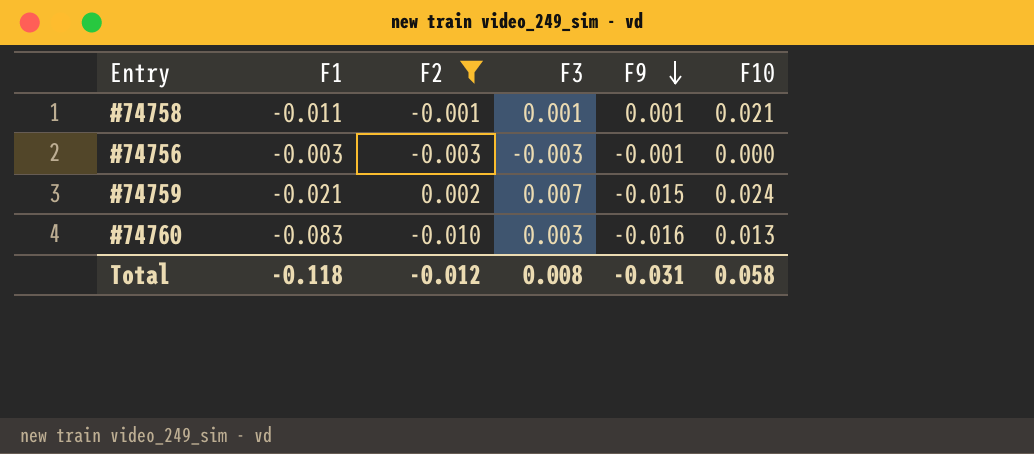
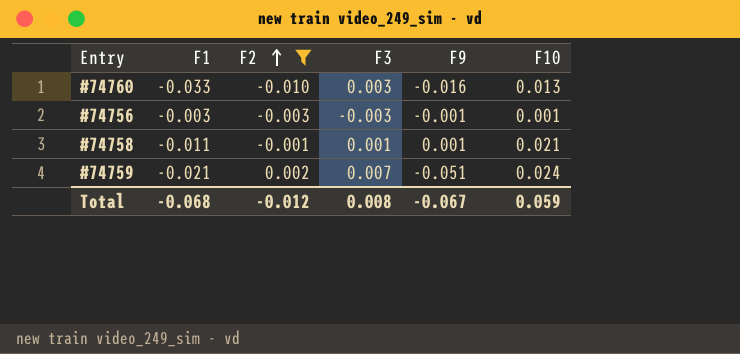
row order: F9 descending -> F2 ascending
#74760 | F1: -0.083 -> -0.033
#74756 | F10: 0.000 -> 0.001
#74759 | F9: -0.015 -> -0.051
Total | F1: -0.118 -> -0.068
Total | F9: -0.031 -> -0.067
Total | F10: 0.058 -> 0.059

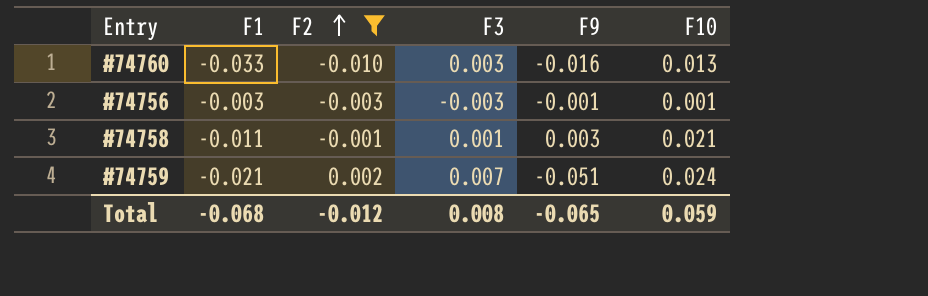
#74758 | F9: 0.001 -> 0.003
Total | F9: -0.067 -> -0.065

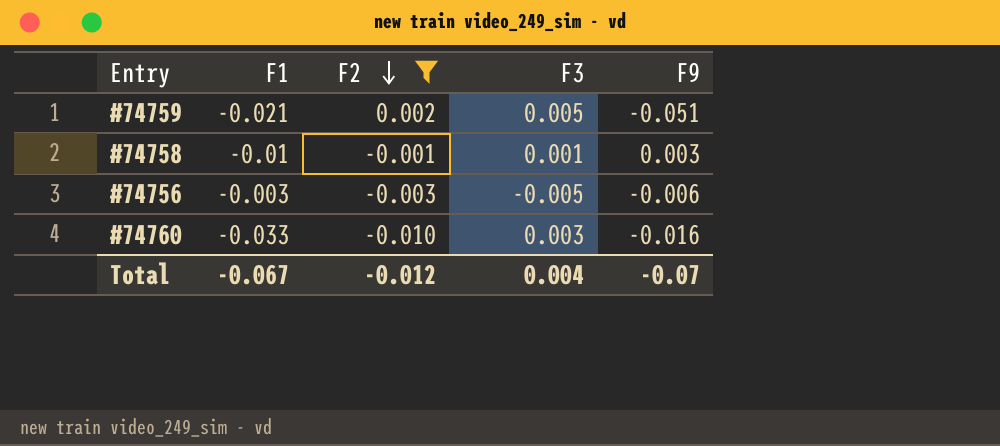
row order: F2 ascending -> F2 descending
column F10 | position: 6 -> none
#74759 | F3: 0.007 -> 0.005
#74758 | F1: -0.011 -> -0.01
#74756 | F3: -0.003 -> -0.005
#74756 | F9: -0.001 -> -0.006
Total | F1: -0.068 -> -0.067
Total | F3: 0.008 -> 0.004
Total | F9: -0.065 -> -0.07

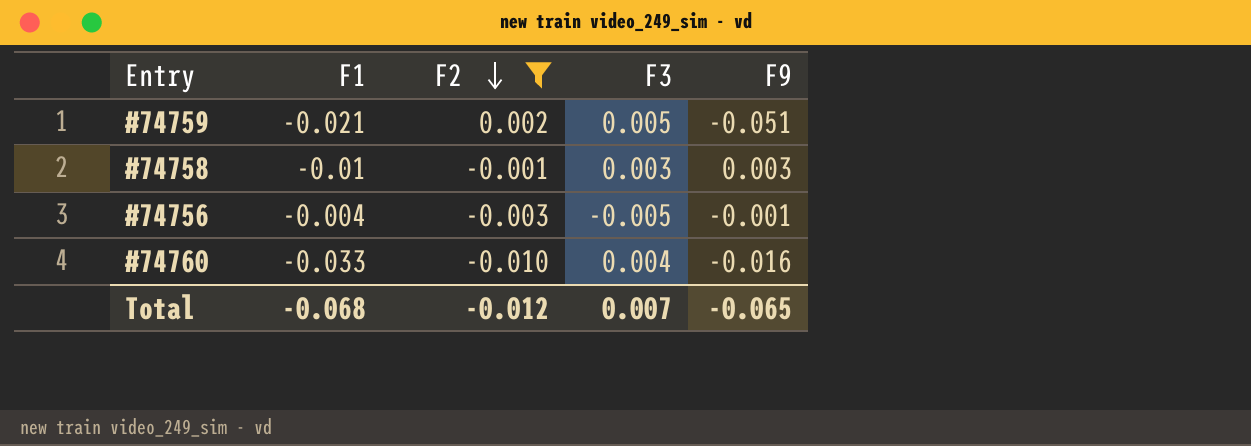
#74758 | F3: 0.001 -> 0.003
#74756 | F1: -0.003 -> -0.004
#74756 | F9: -0.006 -> -0.001
#74760 | F3: 0.003 -> 0.004
Total | F1: -0.067 -> -0.068
Total | F3: 0.004 -> 0.007
Total | F9: -0.07 -> -0.065

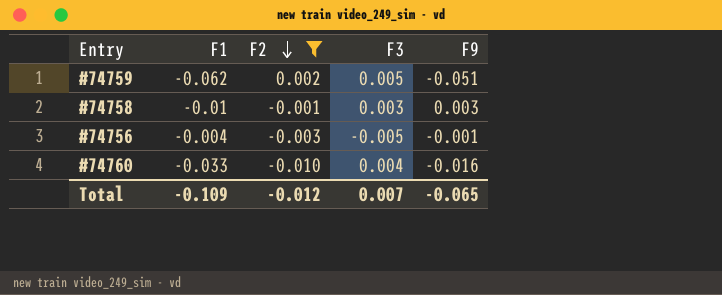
#74759 | F1: -0.021 -> -0.062
Total | F1: -0.068 -> -0.109

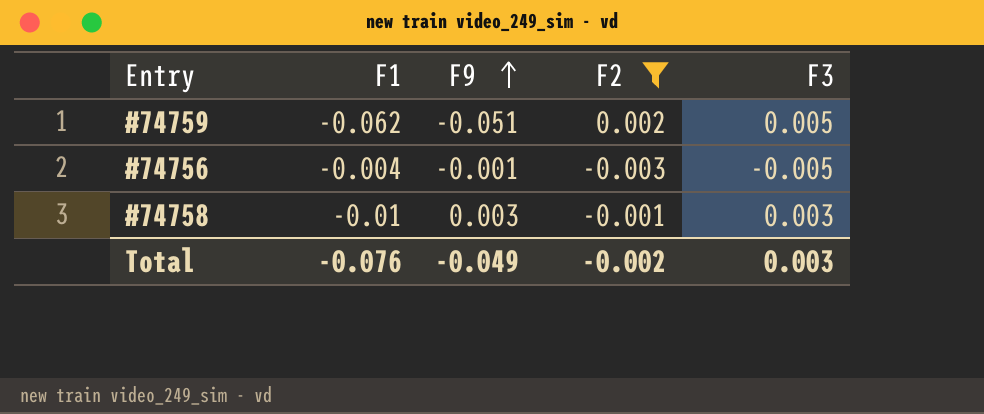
row order: F2 descending -> F9 ascending
column F9 | position: 5 -> 3
row #74760: -0.033 | -0.010 | 0.004 | -0.016 -> none
Total | F1: -0.109 -> -0.076
Total | F9: -0.065 -> -0.049
Total | F2: -0.012 -> -0.002
Total | F3: 0.007 -> 0.003

